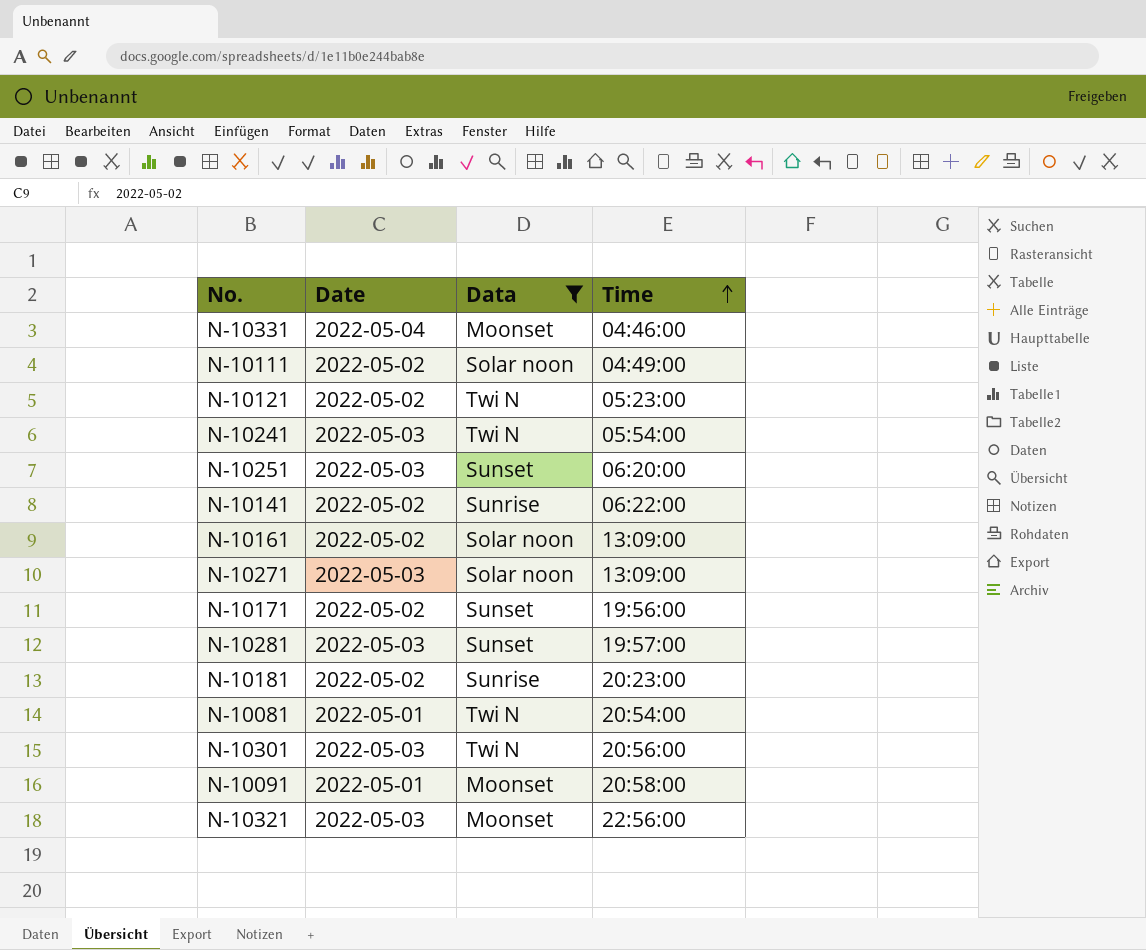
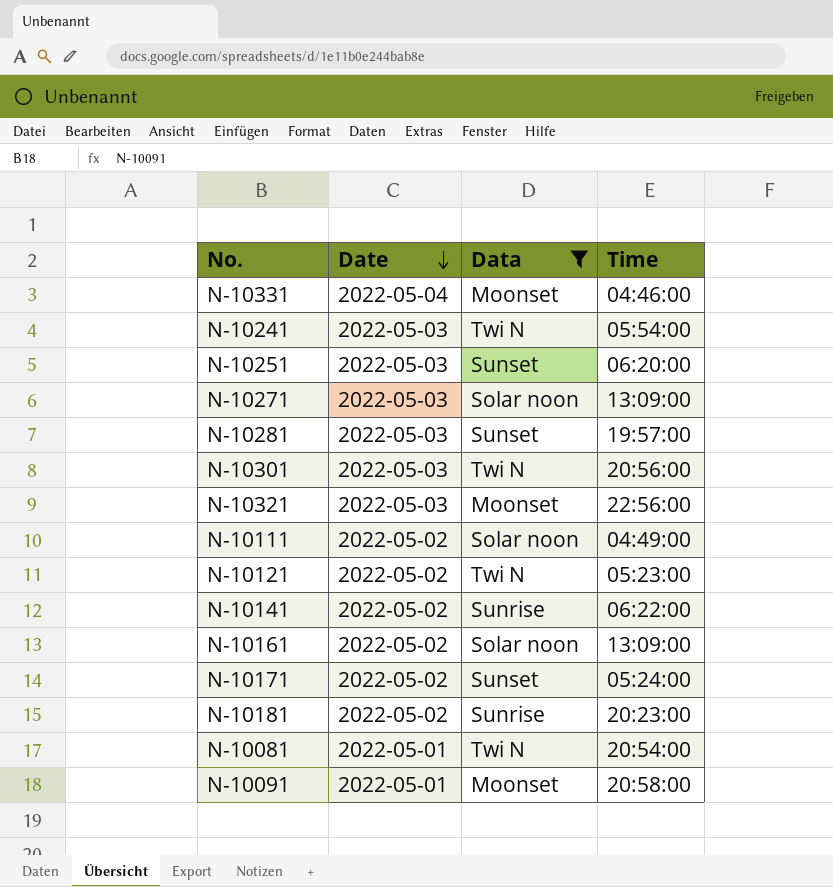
row order: Time ascending -> Date descending
N-10171 | Time: 19:56:00 -> 05:24:00

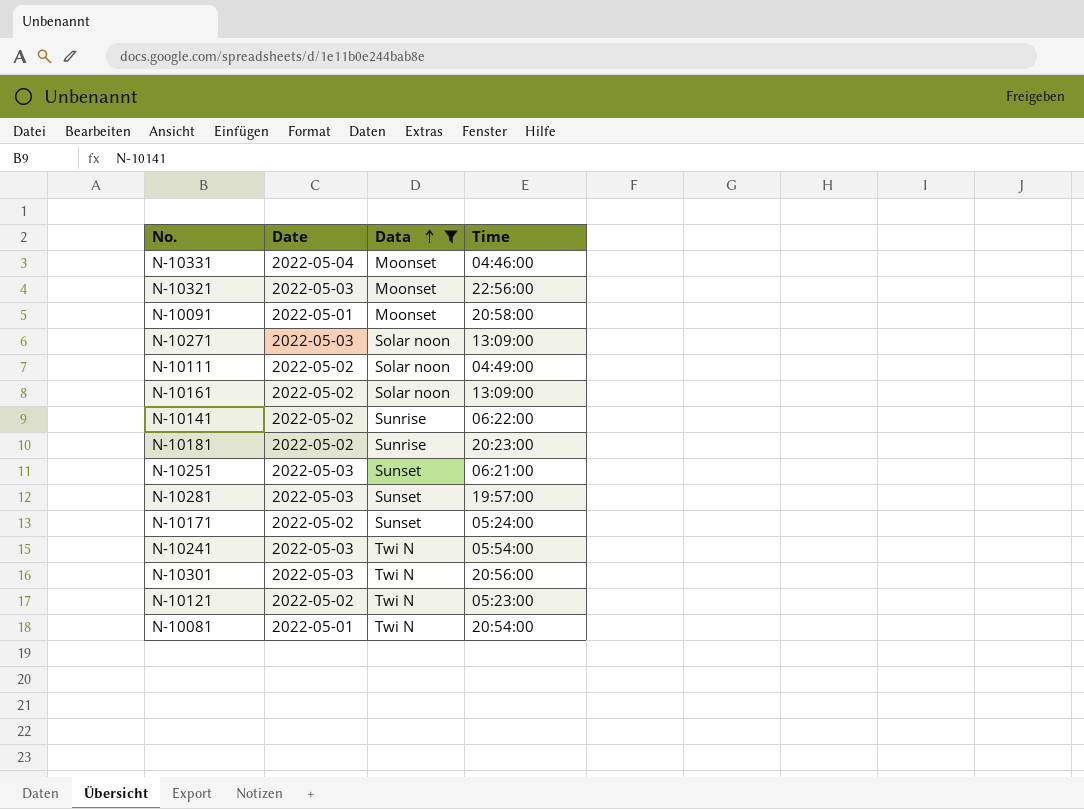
row order: Date descending -> Data ascending
N-10251 | Time: 06:20:00 -> 06:21:00

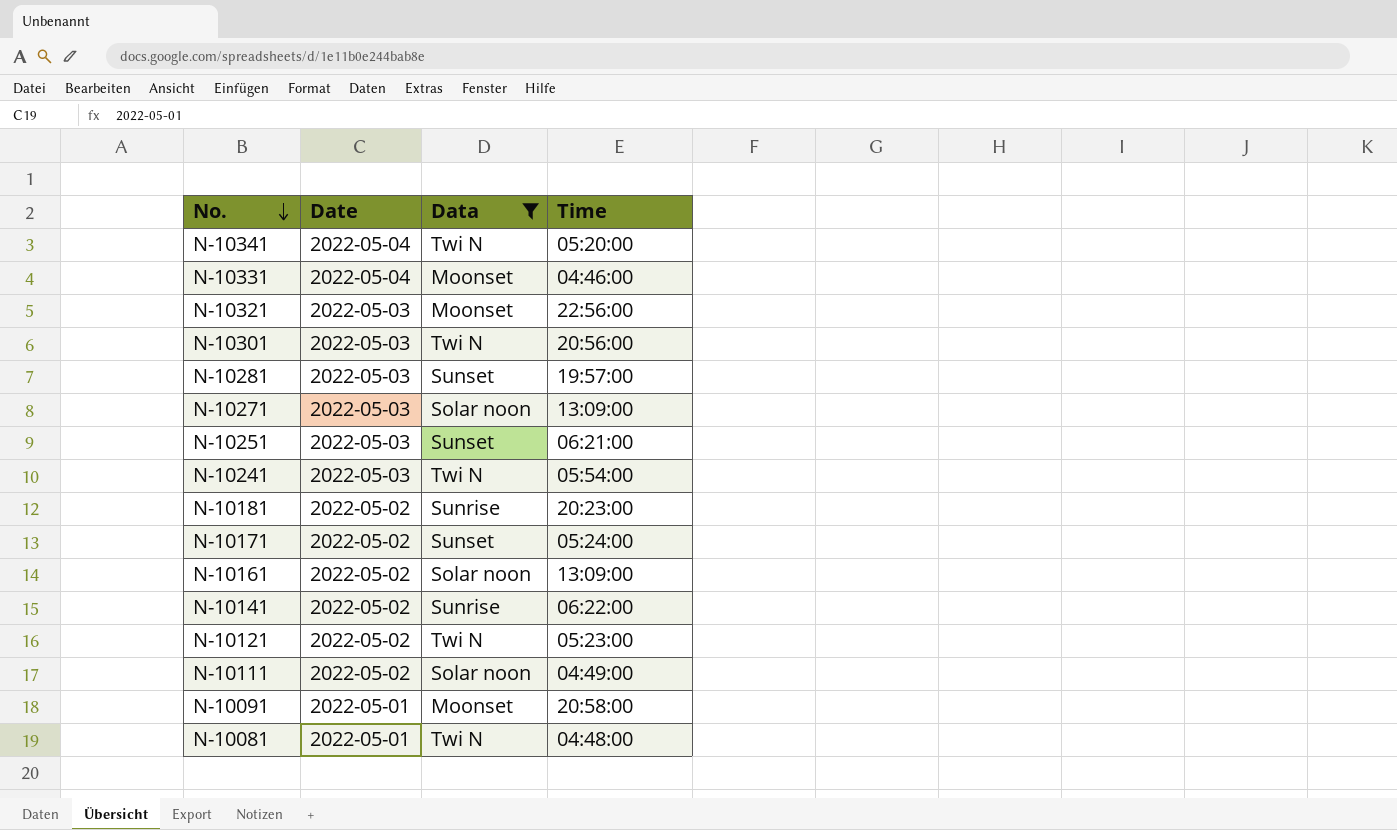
row order: Data ascending -> No. descending
row N-10341: none -> 2022-05-04 | Twi N | 05:20:00
N-10081 | Time: 20:54:00 -> 04:48:00

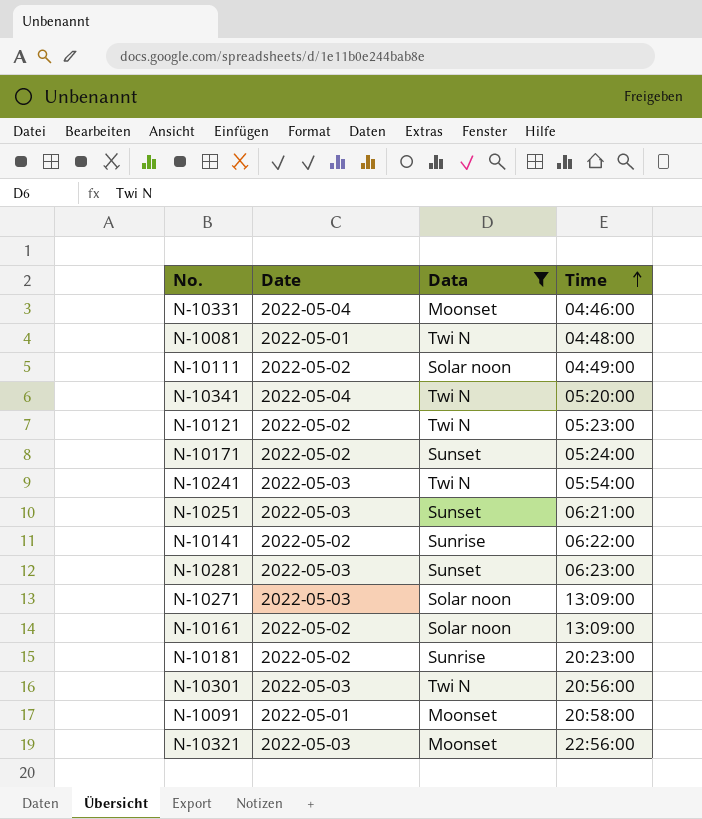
row order: No. descending -> Time ascending
N-10281 | Time: 19:57:00 -> 06:23:00

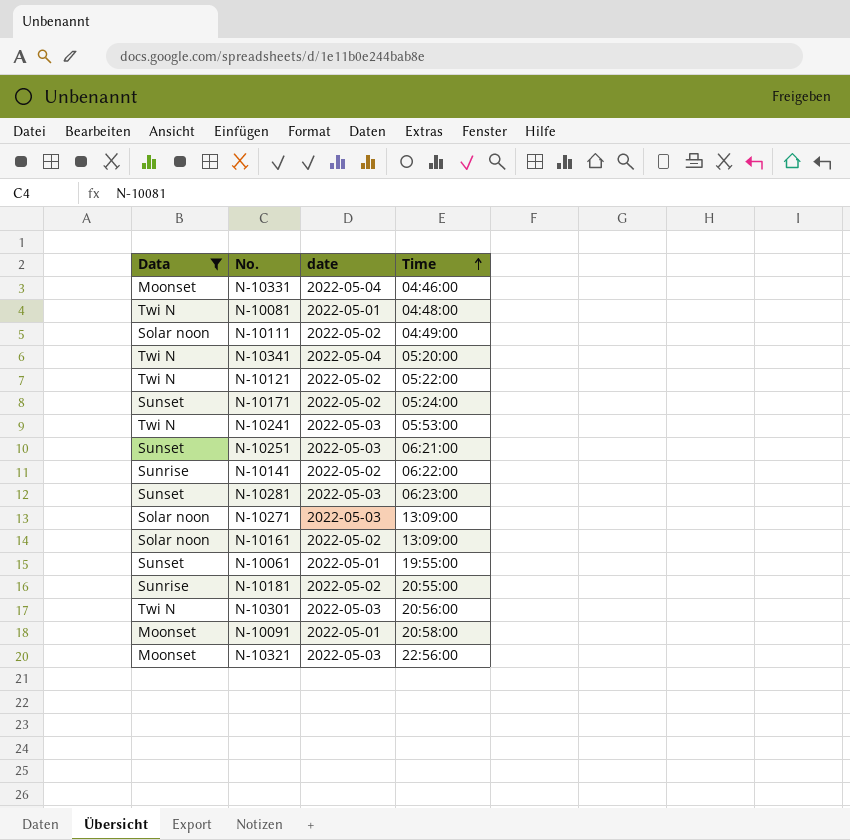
column Data | position: 3 -> 1
column name: Date -> date
N-10121 | Time: 05:23:00 -> 05:22:00
N-10241 | Time: 05:54:00 -> 05:53:00
row N-10061: none -> Sunset | 2022-05-01 | 19:55:00
N-10181 | Time: 20:23:00 -> 20:55:00

